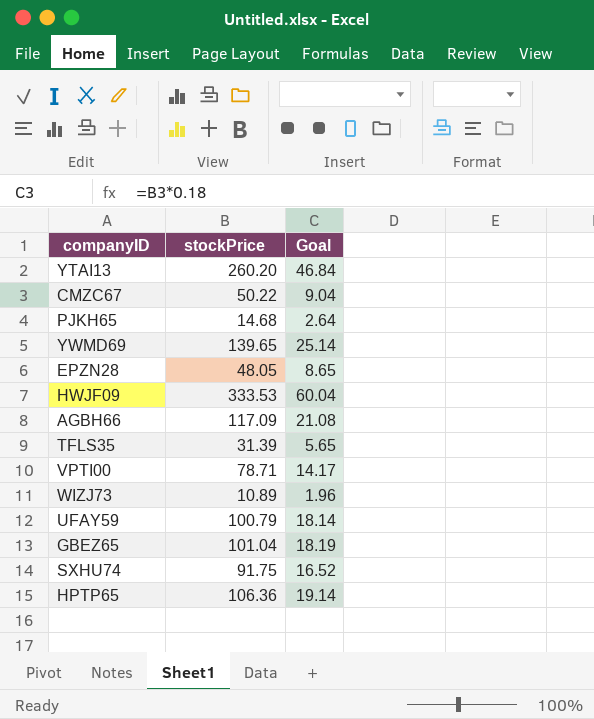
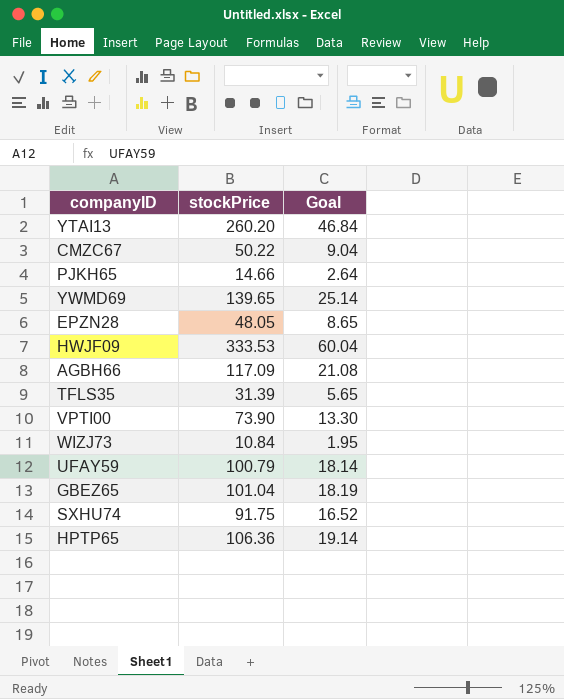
PJKH65 | stockPrice: 14.68 -> 14.66
VPTI00 | stockPrice: 78.71 -> 73.90
VPTI00 | Goal: 14.17 -> 13.30
WIZJ73 | stockPrice: 10.89 -> 10.84
WIZJ73 | Goal: 1.96 -> 1.95

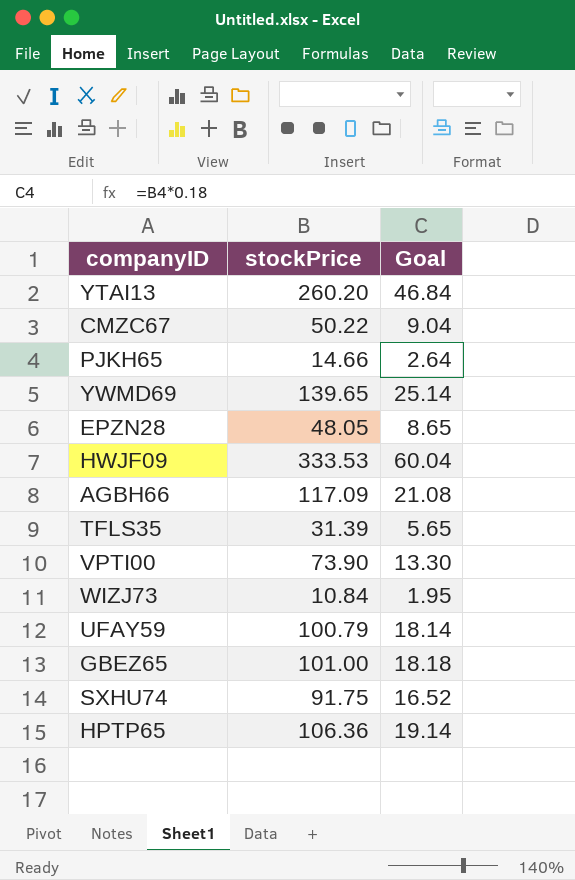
GBEZ65 | stockPrice: 101.04 -> 101.00
GBEZ65 | Goal: 18.19 -> 18.18

